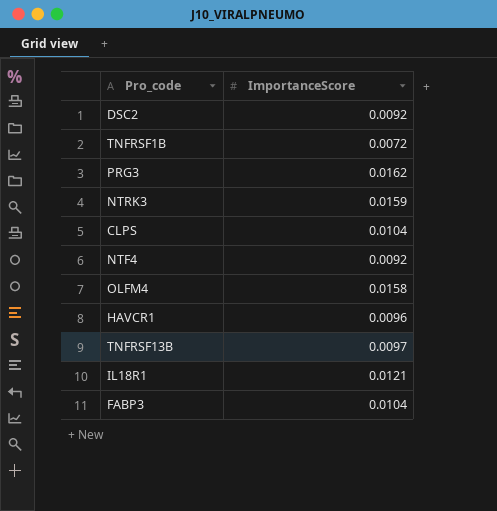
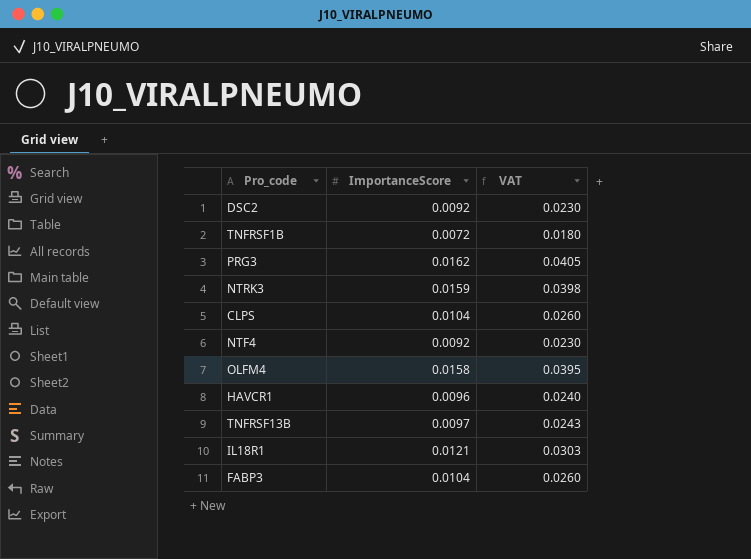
column VAT | formula: none -> [ImportanceScore] * 2.5

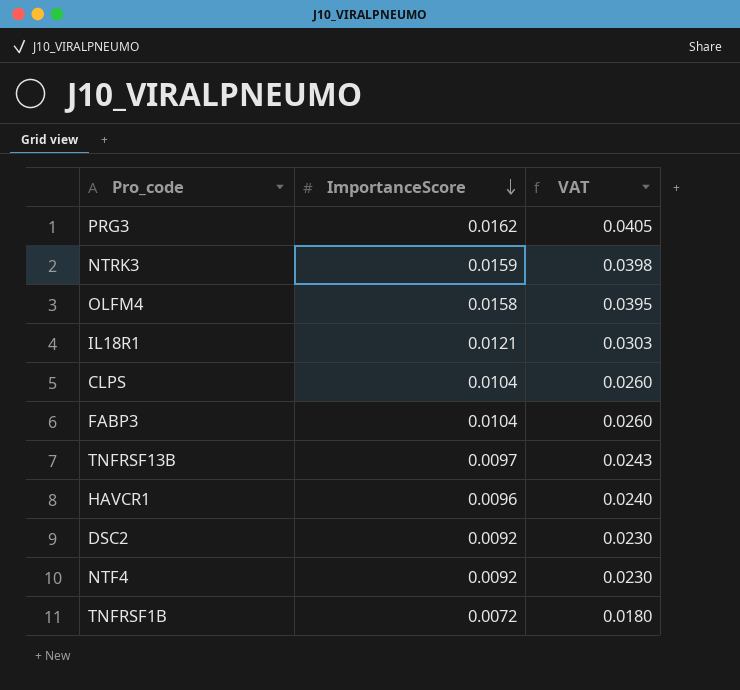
row order: none -> ImportanceScore descending

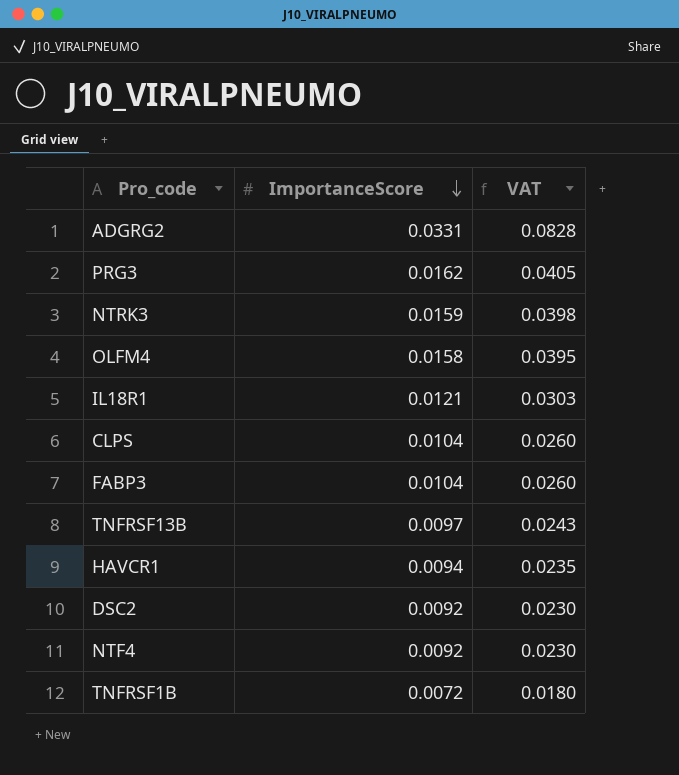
row ADGRG2: none -> 0.0331 | 0.0828
HAVCR1 | ImportanceScore: 0.0096 -> 0.0094
HAVCR1 | VAT: 0.0240 -> 0.0235

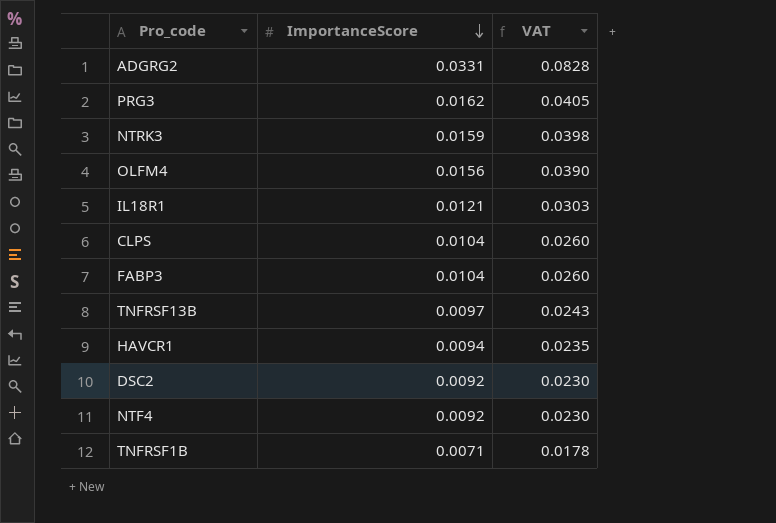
OLFM4 | ImportanceScore: 0.0158 -> 0.0156
OLFM4 | VAT: 0.0395 -> 0.0390
TNFRSF1B | ImportanceScore: 0.0072 -> 0.0071
TNFRSF1B | VAT: 0.0180 -> 0.0178

